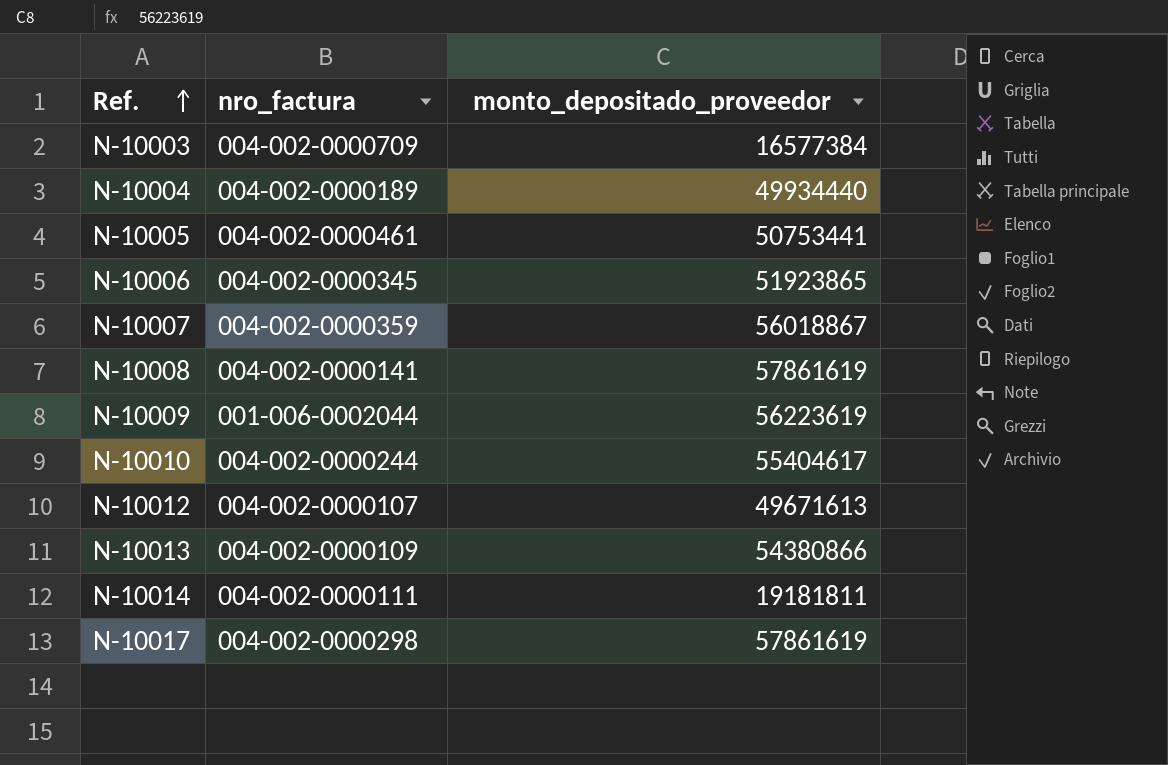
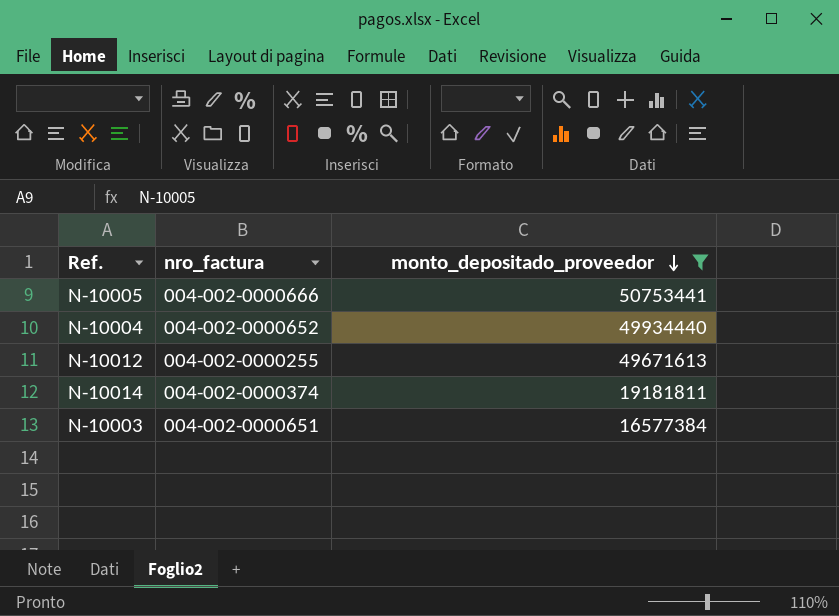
filter: none -> monto_depositado_proveedor <= 50753441
row order: Ref. ascending -> monto_depositado_proveedor descending
N-10005 | nro_factura: 004-002-0000461 -> 004-002-0000666
N-10004 | nro_factura: 004-002-0000189 -> 004-002-0000652
N-10012 | nro_factura: 004-002-0000107 -> 004-002-0000255
N-10014 | nro_factura: 004-002-0000111 -> 004-002-0000374
N-10003 | nro_factura: 004-002-0000709 -> 004-002-0000651

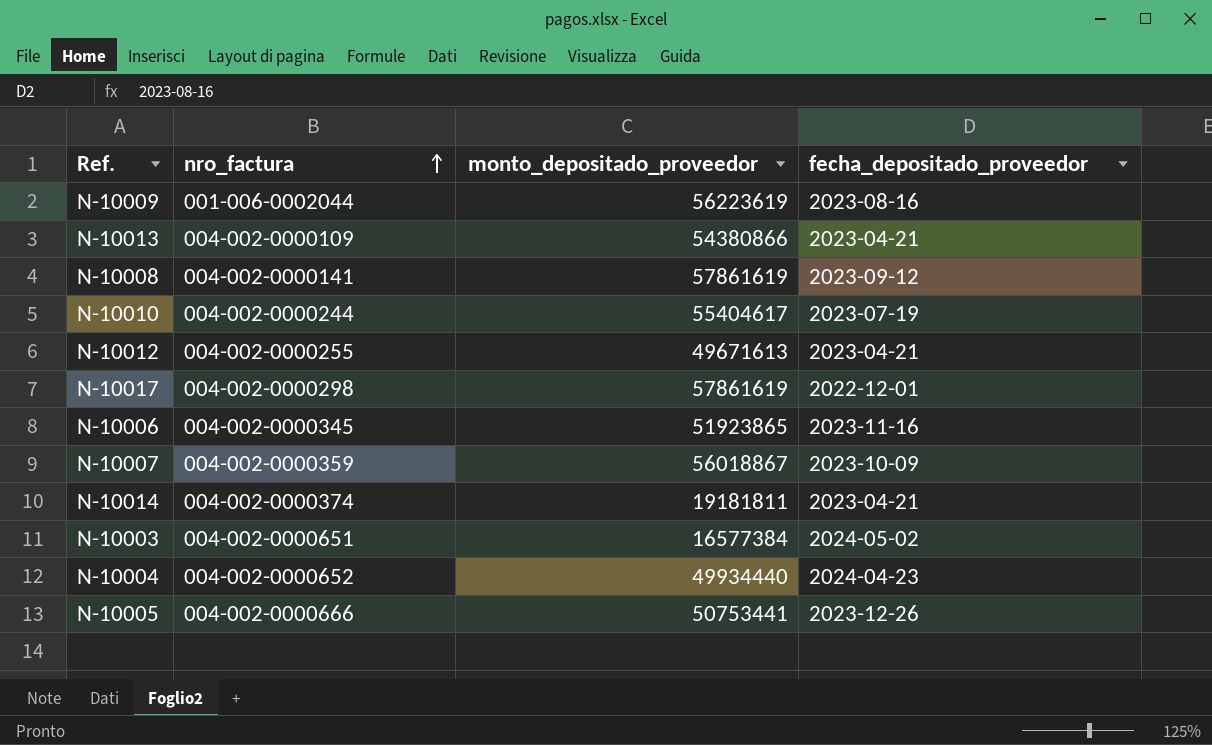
filter: monto_depositado_proveedor <= 50753441 -> none
row order: monto_depositado_proveedor descending -> nro_factura ascending
column fecha_depositado_proveedor | position: none -> 4

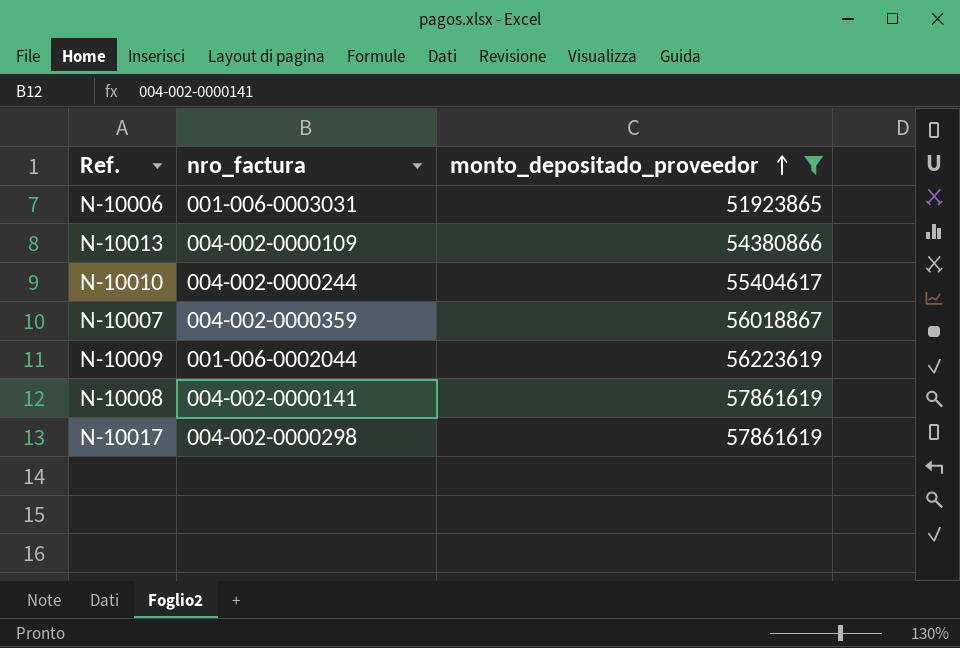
filter: none -> monto_depositado_proveedor >= 51923865
row order: nro_factura ascending -> monto_depositado_proveedor ascending
column fecha_depositado_proveedor | position: 4 -> none
N-10006 | nro_factura: 004-002-0000345 -> 001-006-0003031

